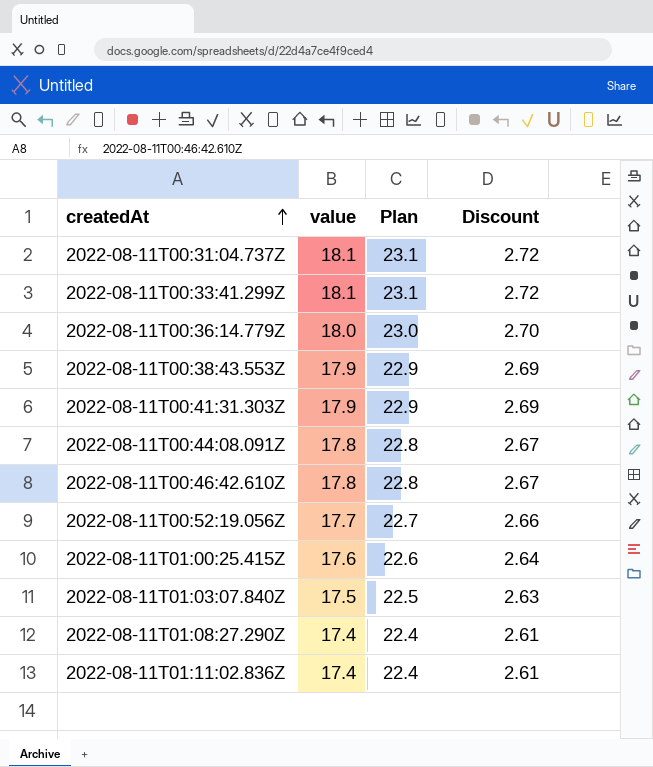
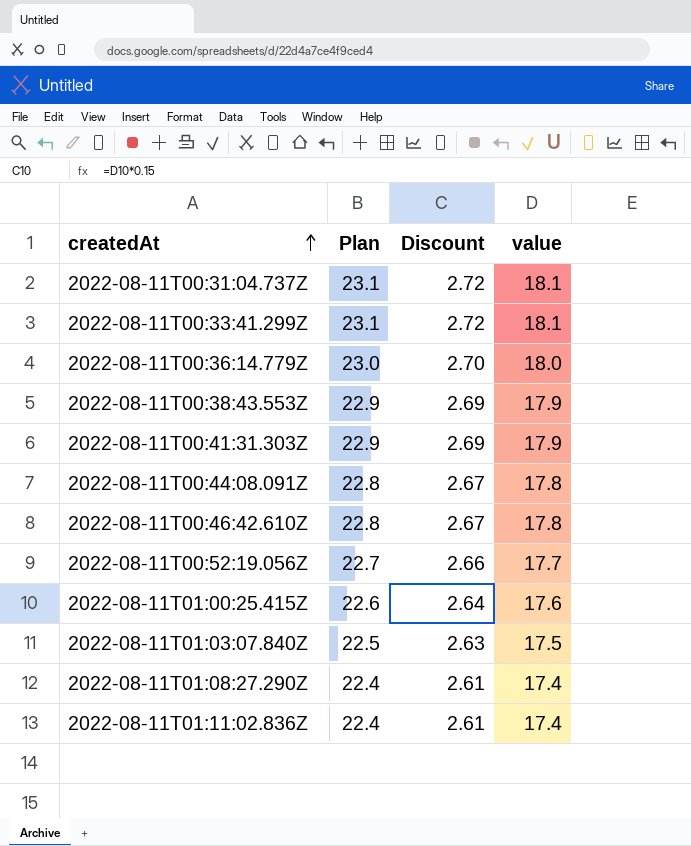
column value | position: 2 -> 4

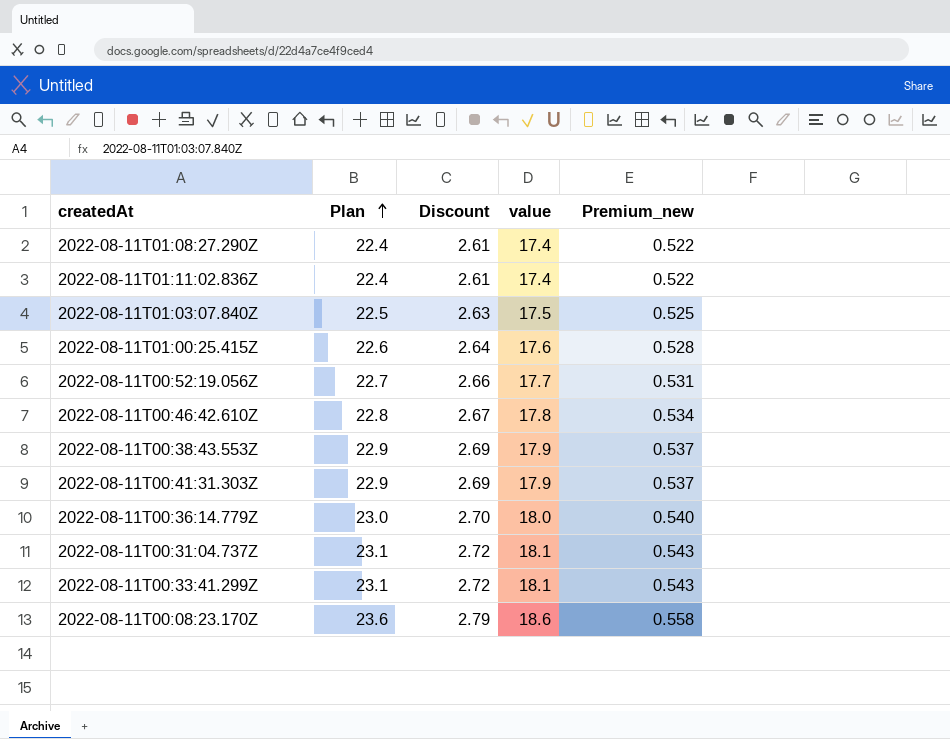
row order: createdAt ascending -> Plan ascending
column Premium_new | formula: none -> [value] * 0.03
row 2022-08-11T00:44:08.091Z: 22.8 | 2.67 | 17.8 -> none
row 2022-08-11T00:08:23.170Z: none -> 23.6 | 2.79 | 18.6 | 0.558

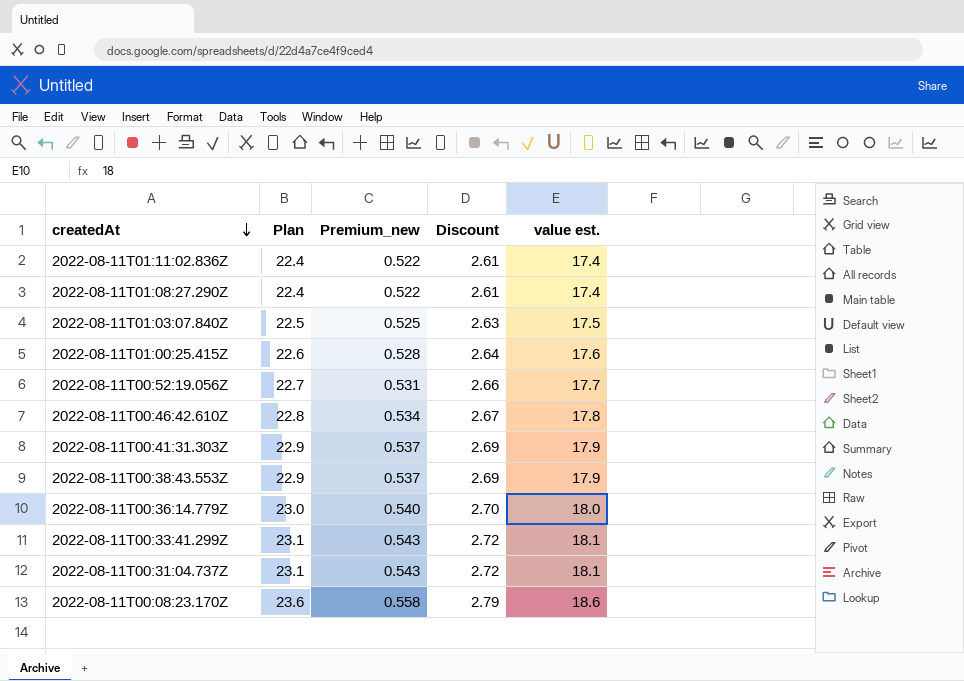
row order: Plan ascending -> createdAt descending
column Premium_new | position: 5 -> 3
column name: value -> value est.

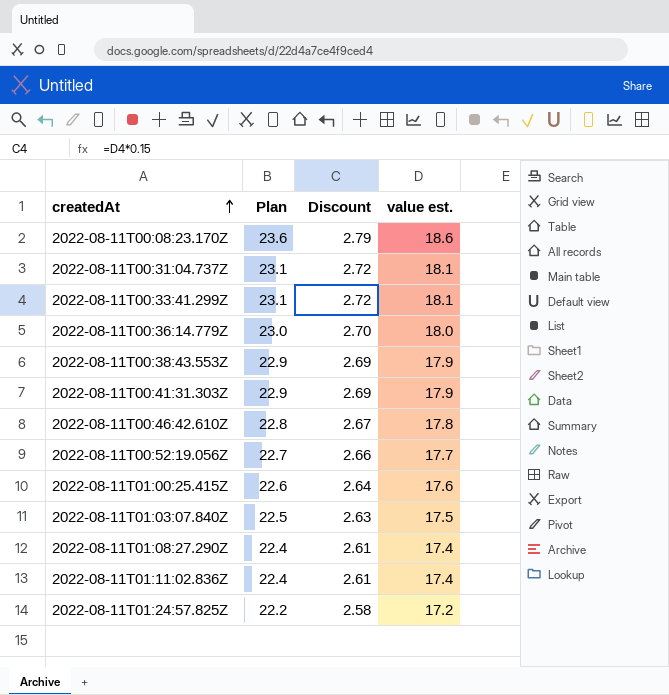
row order: createdAt descending -> createdAt ascending
column Premium_new | formula: [value est.] * 0.03 -> none
row 2022-08-11T01:24:57.825Z: none -> 22.2 | 2.58 | 17.2

